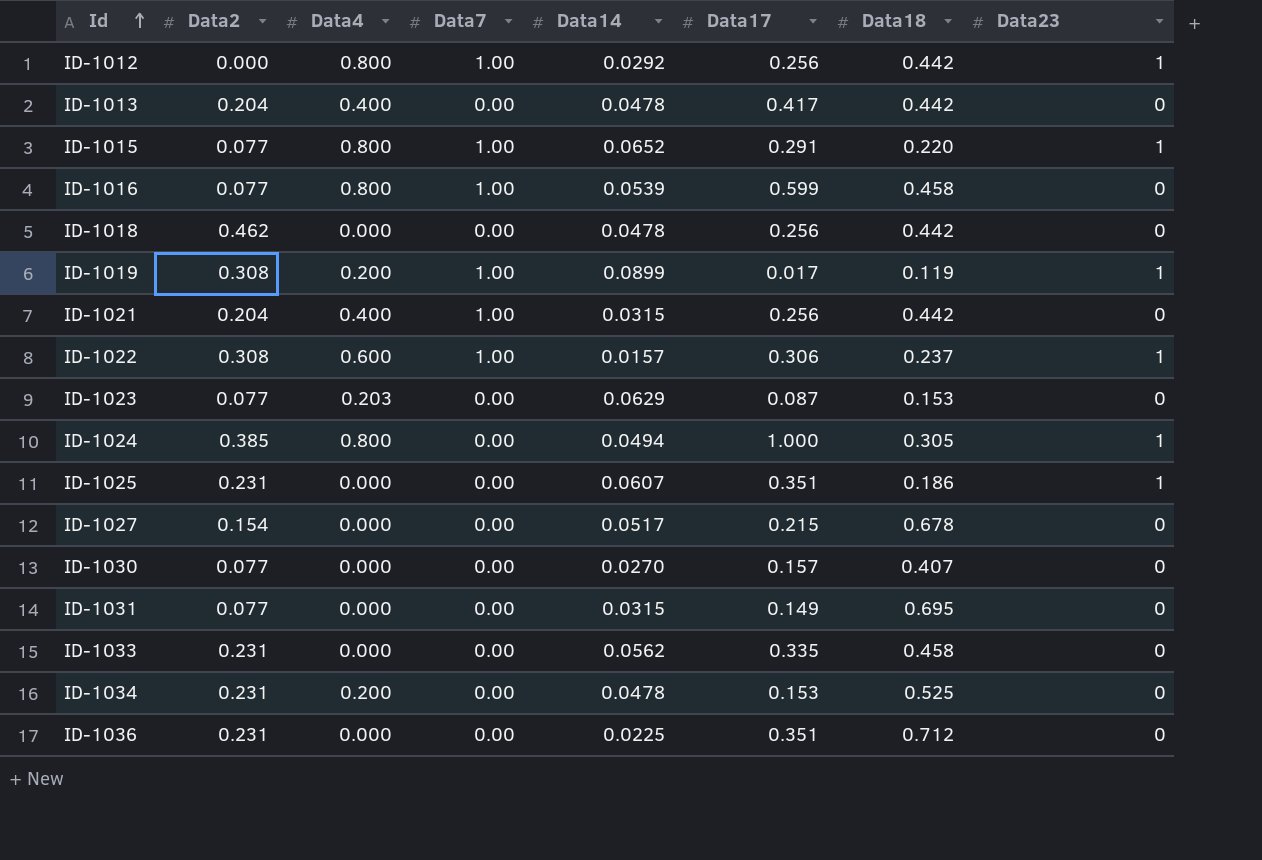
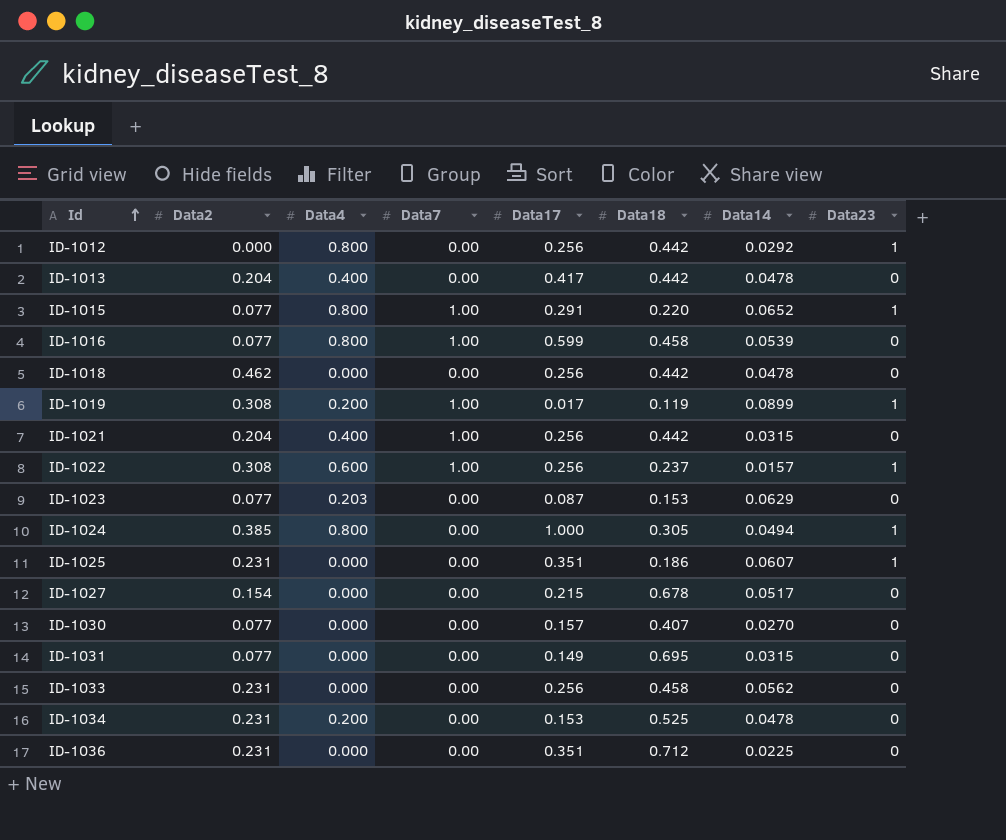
column Data14 | position: 5 -> 7
ID-1012 | Data7: 1.00 -> 0.00
ID-1022 | Data17: 0.306 -> 0.256
ID-1033 | Data17: 0.335 -> 0.256

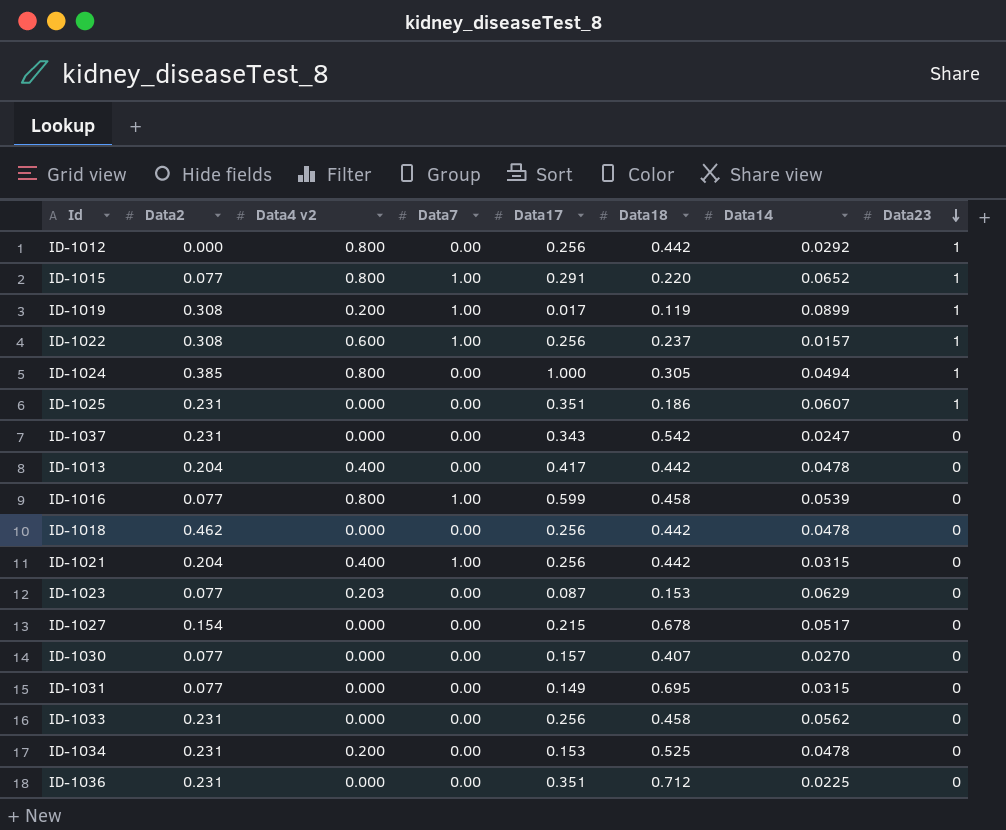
row order: Id ascending -> Data23 descending
column name: Data4 -> Data4 v2
row ID-1037: none -> 0.231 | 0.000 | 0.00 | 0.343 | 0.542 | 0.0247 | 0

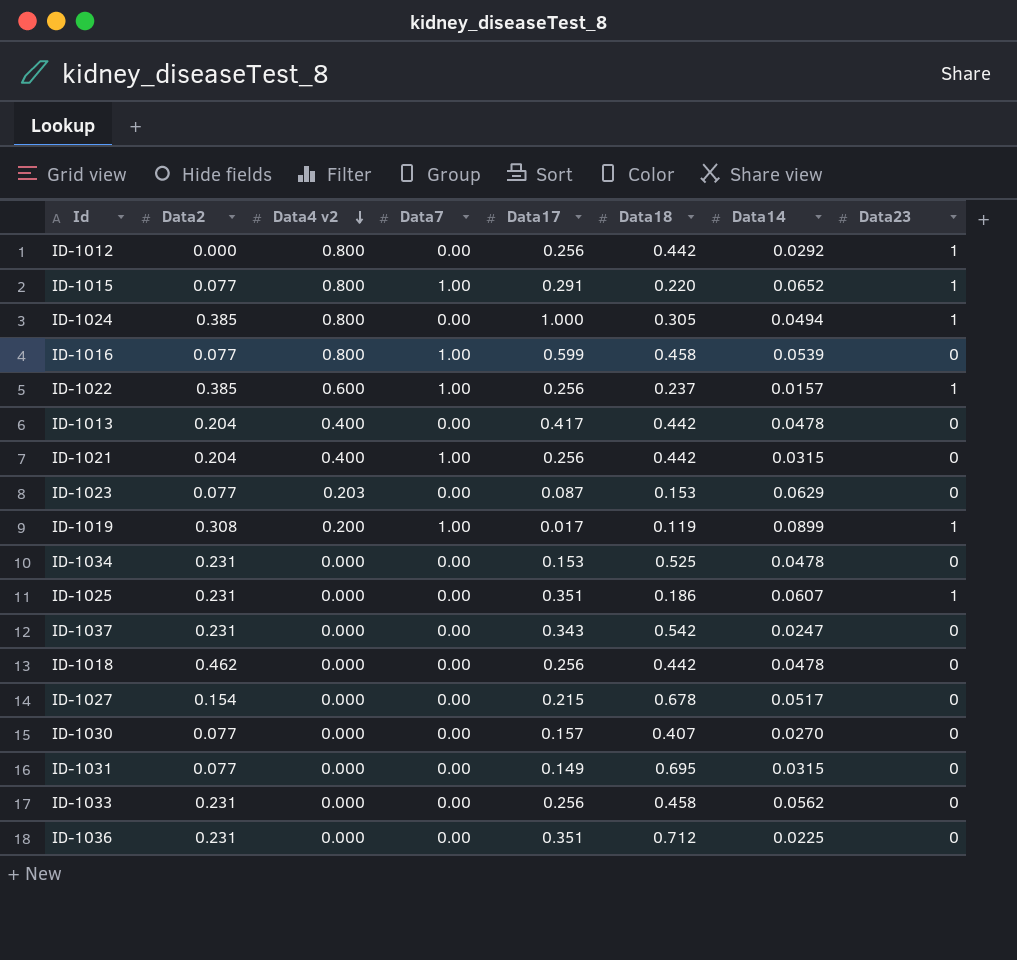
row order: Data23 descending -> Data4 v2 descending
ID-1022 | Data2: 0.308 -> 0.385
ID-1034 | Data4 v2: 0.200 -> 0.000

